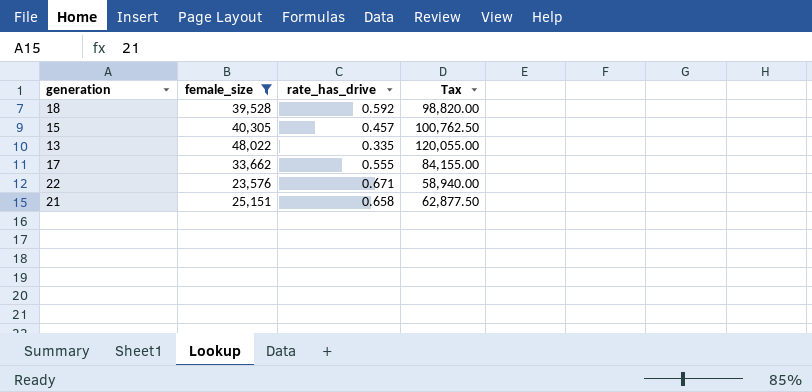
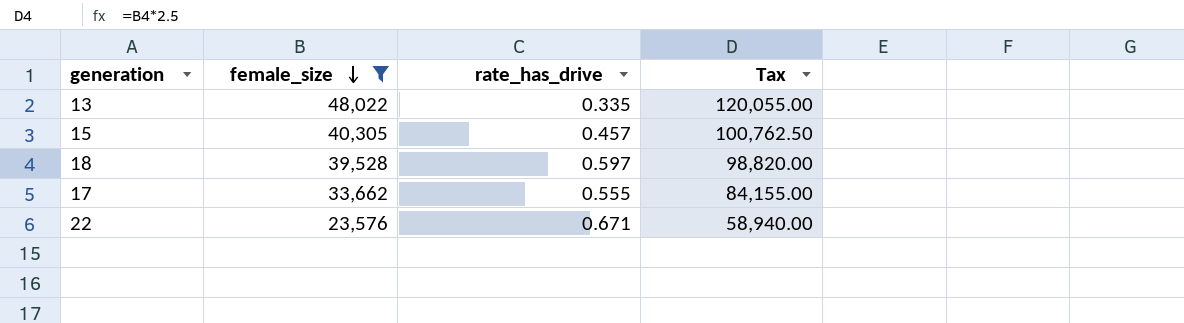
row order: none -> female_size descending
row 21: 25,151 | 0.658 | 62,877.50 -> none
18 | rate_has_drive: 0.592 -> 0.597

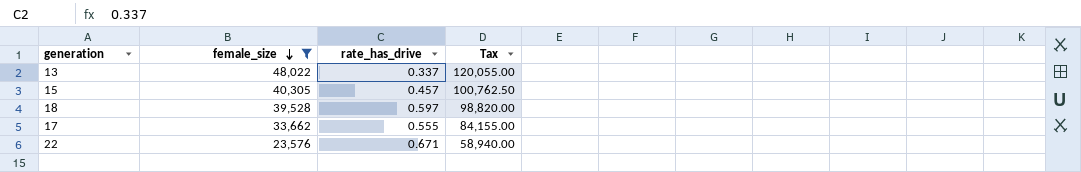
13 | rate_has_drive: 0.335 -> 0.337

